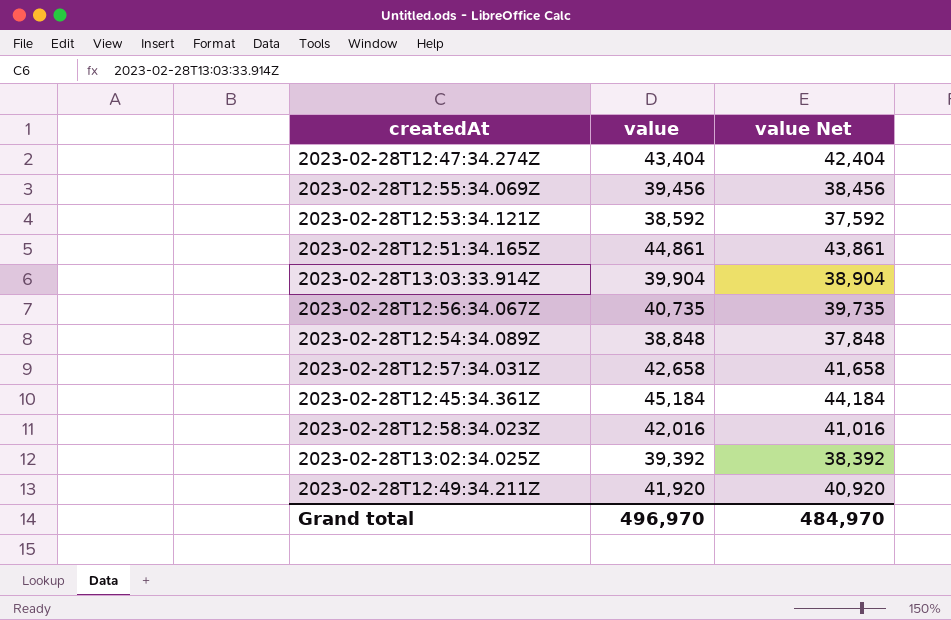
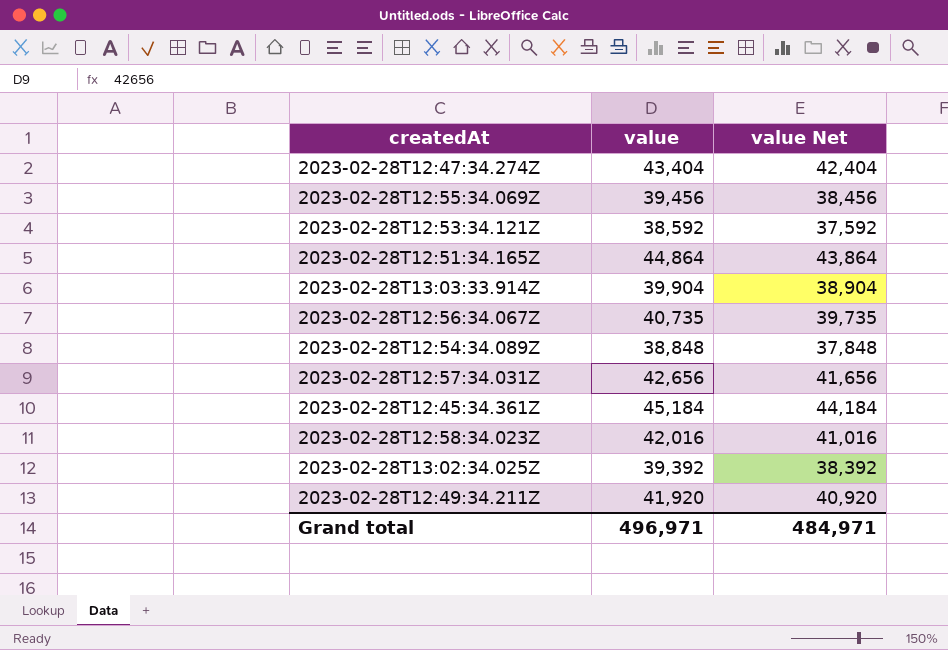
2023-02-28T12:51:34.165Z | value: 44,861 -> 44,864
2023-02-28T12:51:34.165Z | value Net: 43,861 -> 43,864
2023-02-28T12:57:34.031Z | value: 42,658 -> 42,656
2023-02-28T12:57:34.031Z | value Net: 41,658 -> 41,656
Grand total | value: 496,970 -> 496,971
Grand total | value Net: 484,970 -> 484,971

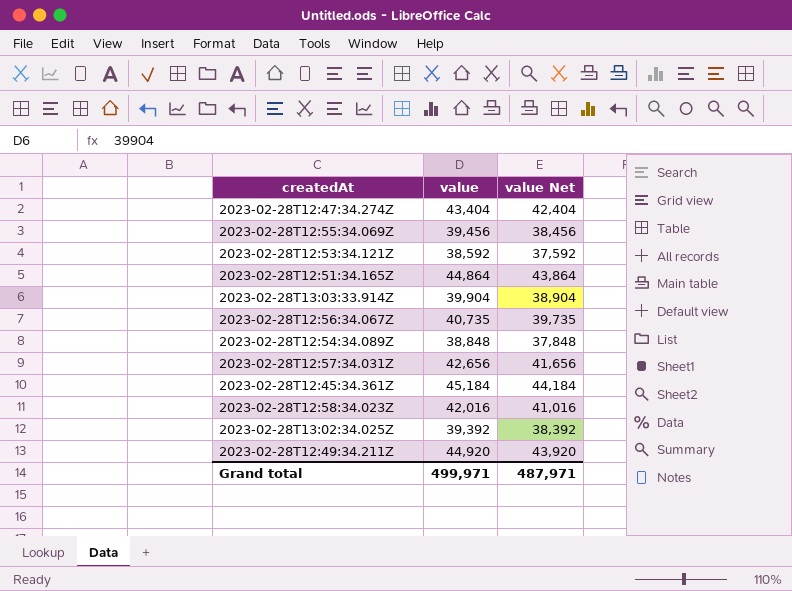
2023-02-28T12:49:34.211Z | value: 41,920 -> 44,920
2023-02-28T12:49:34.211Z | value Net: 40,920 -> 43,920
Grand total | value: 496,971 -> 499,971
Grand total | value Net: 484,971 -> 487,971

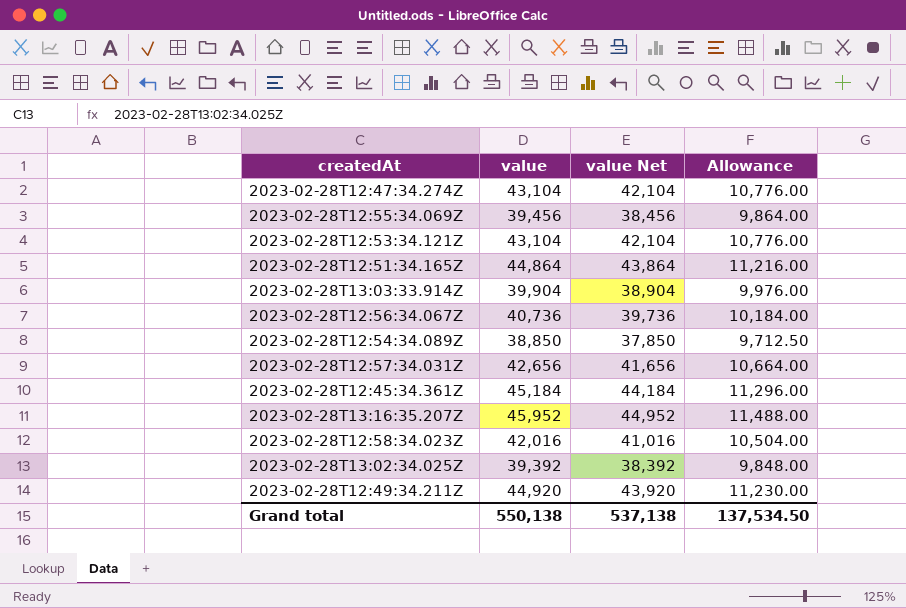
column Allowance | formula: none -> [value] * 0.25
2023-02-28T12:47:34.274Z | value: 43,404 -> 43,104
2023-02-28T12:47:34.274Z | value Net: 42,404 -> 42,104
2023-02-28T12:53:34.121Z | value: 38,592 -> 43,104
2023-02-28T12:53:34.121Z | value Net: 37,592 -> 42,104
2023-02-28T12:56:34.067Z | value: 40,735 -> 40,736
2023-02-28T12:56:34.067Z | value Net: 39,735 -> 39,736
2023-02-28T12:54:34.089Z | value: 38,848 -> 38,850
2023-02-28T12:54:34.089Z | value Net: 37,848 -> 37,850
row 2023-02-28T13:16:35.207Z: none -> 45,952 | 44,952 | 11,488.00
Grand total | value: 499,971 -> 550,138
Grand total | value Net: 487,971 -> 537,138

